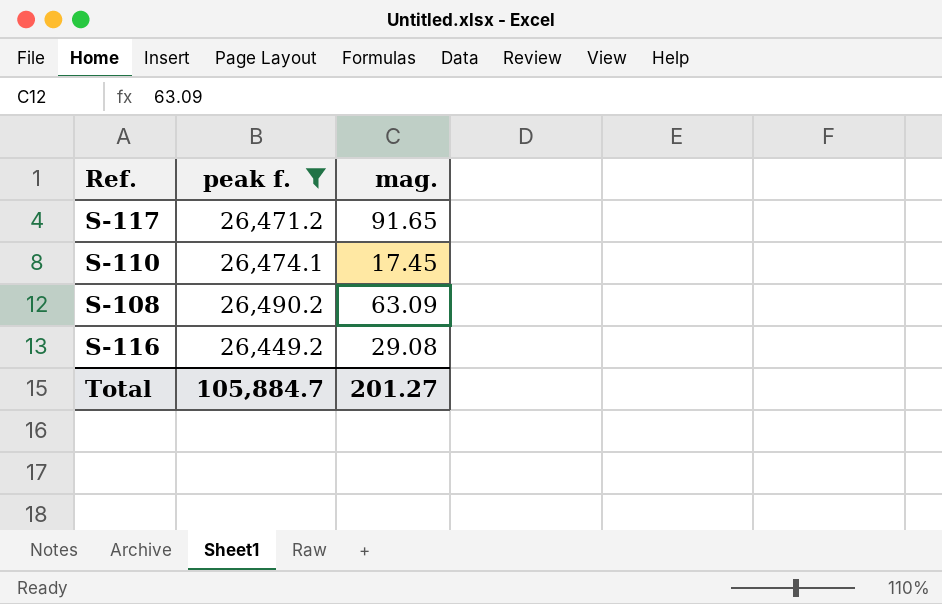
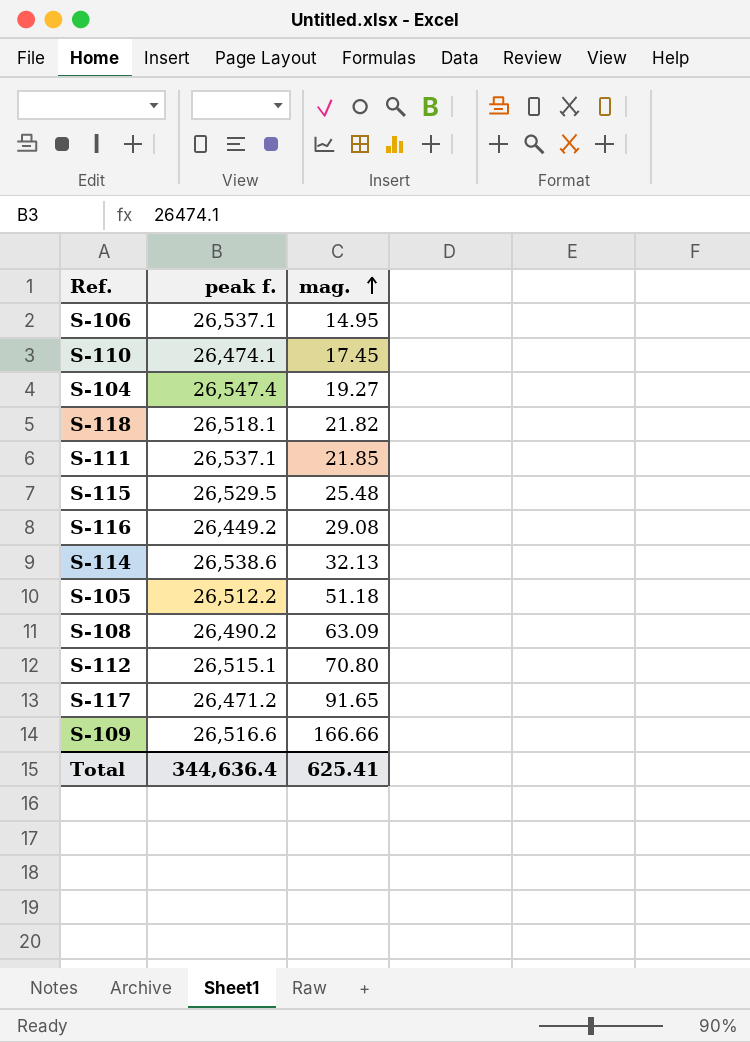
filter: peak f. <= 26,490.2 -> none
row order: none -> mag. ascending
Total | peak f.: 105,884.7 -> 344,636.4
Total | mag.: 201.27 -> 625.41

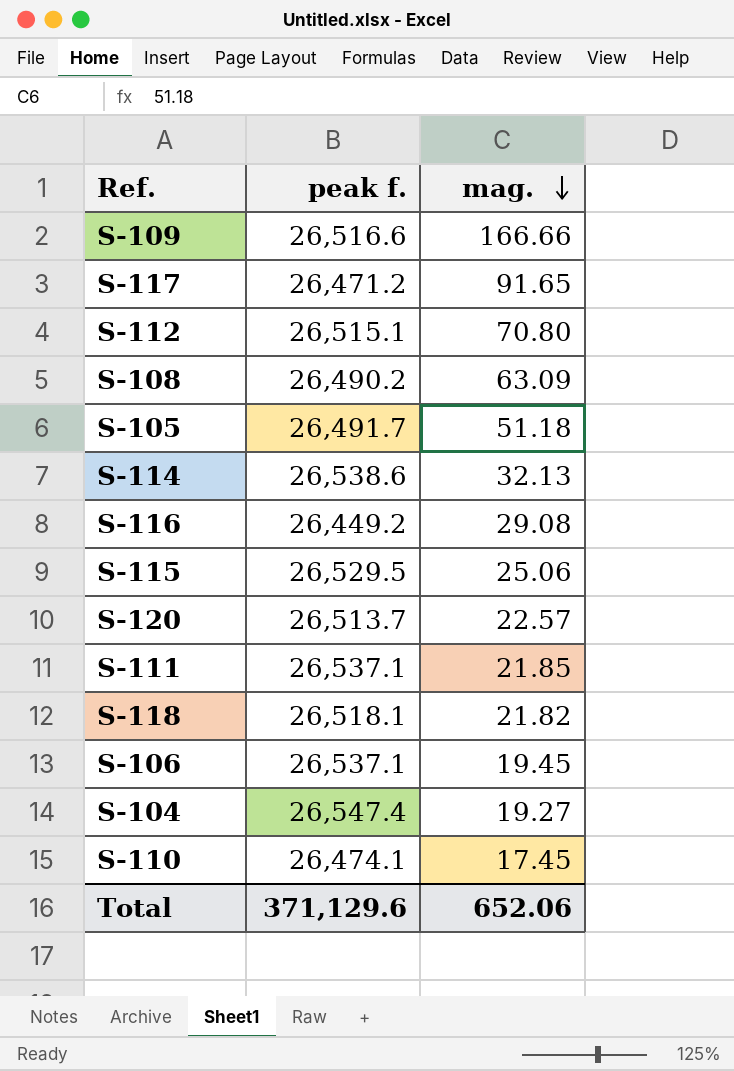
row order: mag. ascending -> mag. descending
S-105 | peak f.: 26,512.2 -> 26,491.7
S-115 | mag.: 25.48 -> 25.06
row S-120: none -> 26,513.7 | 22.57
S-106 | mag.: 14.95 -> 19.45
Total | peak f.: 344,636.4 -> 371,129.6
Total | mag.: 625.41 -> 652.06

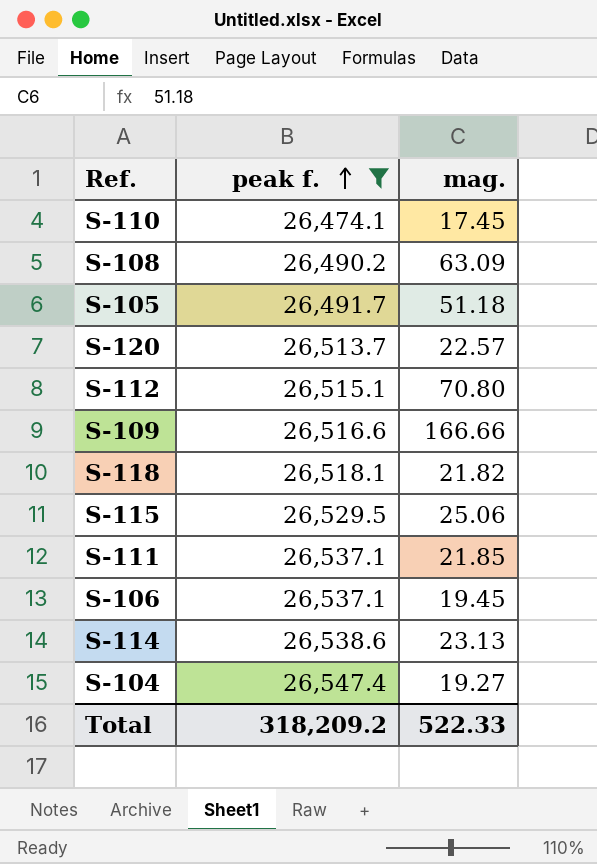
filter: none -> peak f. >= 26,474.1
row order: mag. descending -> peak f. ascending
S-114 | mag.: 32.13 -> 23.13
Total | peak f.: 371,129.6 -> 318,209.2
Total | mag.: 652.06 -> 522.33

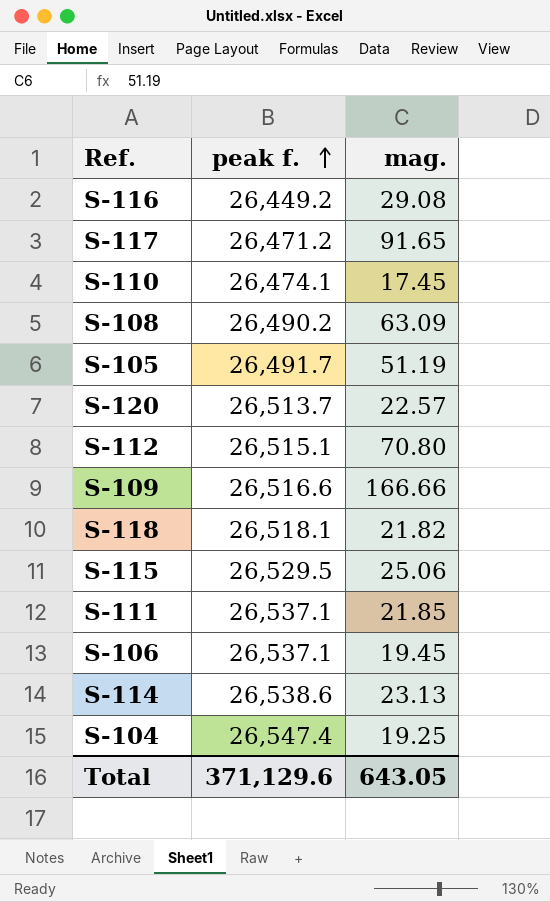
filter: peak f. >= 26,474.1 -> none
S-105 | mag.: 51.18 -> 51.19
S-104 | mag.: 19.27 -> 19.25
Total | peak f.: 318,209.2 -> 371,129.6
Total | mag.: 522.33 -> 643.05

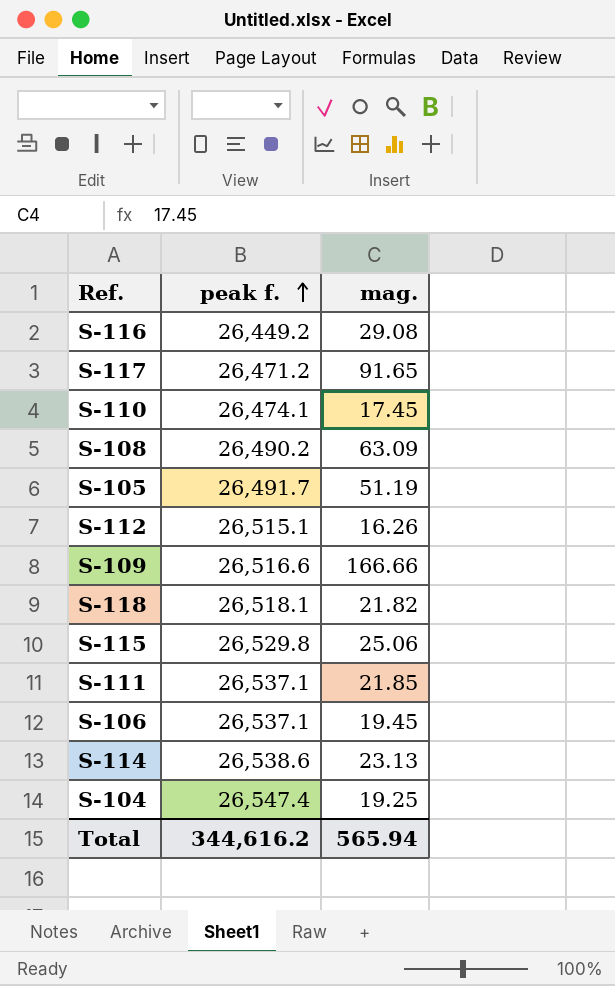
row S-120: 26,513.7 | 22.57 -> none
S-112 | mag.: 70.80 -> 16.26
S-115 | peak f.: 26,529.5 -> 26,529.8
Total | peak f.: 371,129.6 -> 344,616.2
Total | mag.: 643.05 -> 565.94

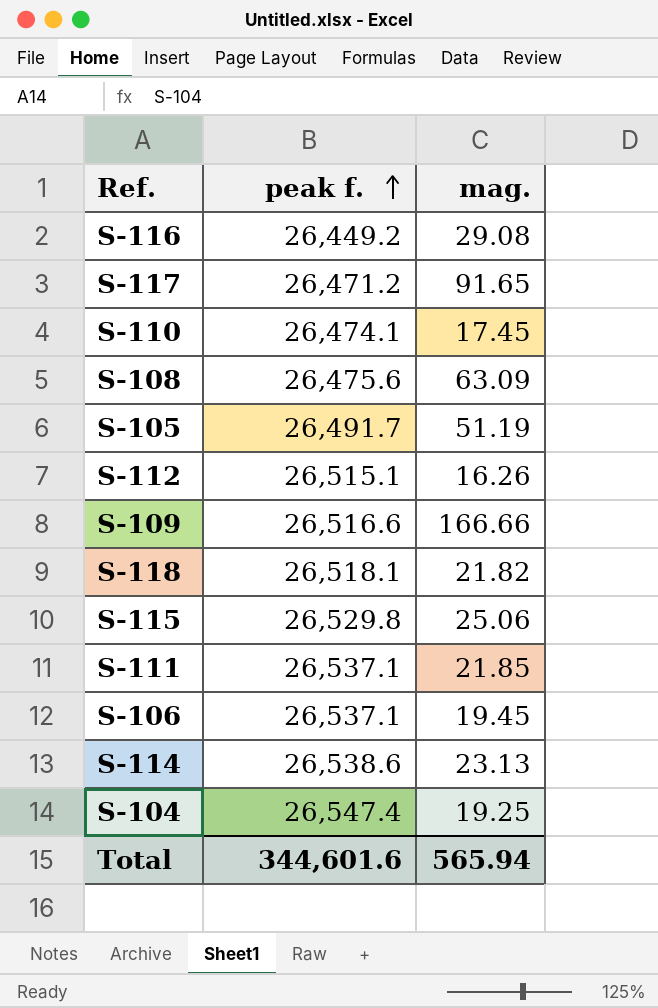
S-108 | peak f.: 26,490.2 -> 26,475.6
Total | peak f.: 344,616.2 -> 344,601.6

